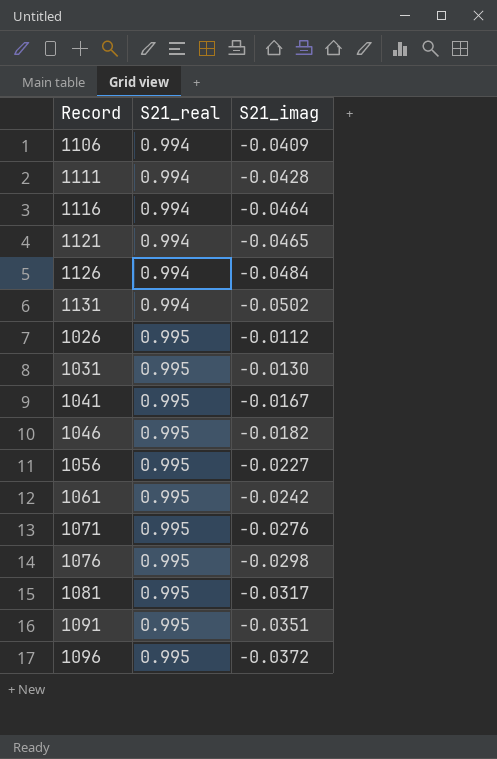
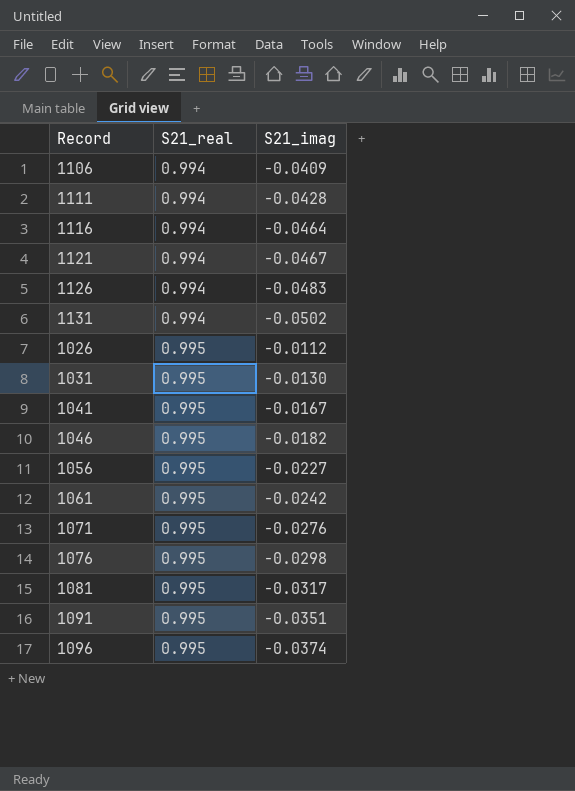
1121 | S21_imag: -0.0465 -> -0.0467
1126 | S21_imag: -0.0484 -> -0.0483
1096 | S21_imag: -0.0372 -> -0.0374

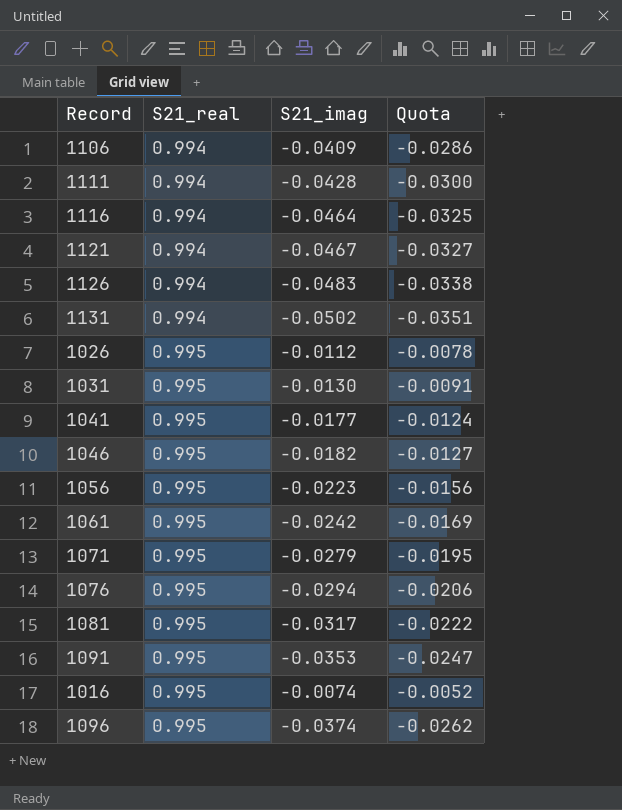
column Quota | formula: none -> [S21_imag] * 0.7
1041 | S21_imag: -0.0167 -> -0.0177
1056 | S21_imag: -0.0227 -> -0.0223
1071 | S21_imag: -0.0276 -> -0.0279
1076 | S21_imag: -0.0298 -> -0.0294
1091 | S21_imag: -0.0351 -> -0.0353
row 1016: none -> 0.995 | -0.0074 | -0.0052

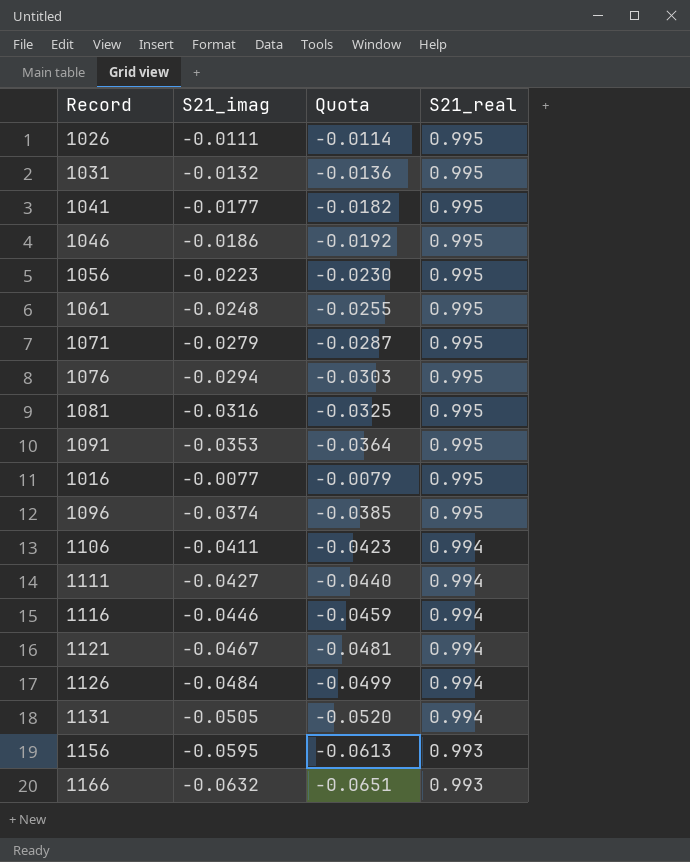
row order: S21_real ascending -> S21_real descending
column Quota | formula: [S21_imag] * 0.7 -> [S21_imag] * 1.03
column S21_real | position: 2 -> 4
1026 | S21_imag: -0.0112 -> -0.0111
1031 | S21_imag: -0.0130 -> -0.0132
1046 | S21_imag: -0.0182 -> -0.0186
1061 | S21_imag: -0.0242 -> -0.0248
1081 | S21_imag: -0.0317 -> -0.0316
1016 | S21_imag: -0.0074 -> -0.0077
1106 | S21_imag: -0.0409 -> -0.0411
1111 | S21_imag: -0.0428 -> -0.0427
1116 | S21_imag: -0.0464 -> -0.0446
1126 | S21_imag: -0.0483 -> -0.0484
1131 | S21_imag: -0.0502 -> -0.0505
row 1156: none -> -0.0595 | -0.0613 | 0.993
row 1166: none -> -0.0632 | -0.0651 | 0.993

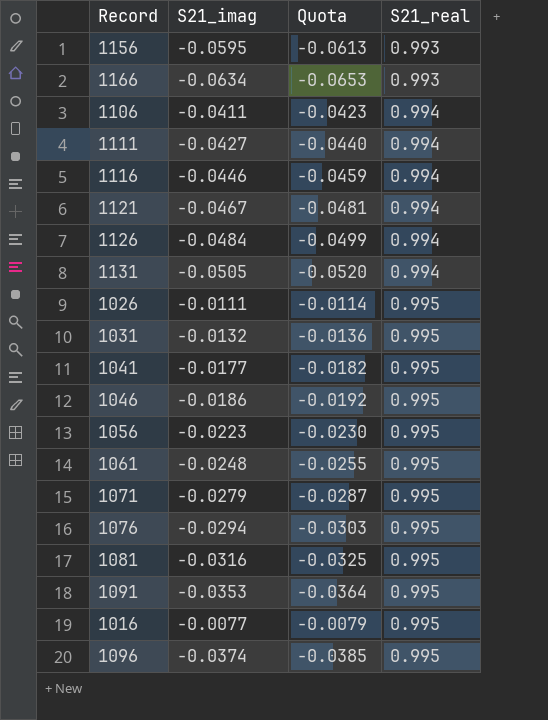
row order: S21_real descending -> S21_real ascending
1166 | S21_imag: -0.0632 -> -0.0634
1166 | Quota: -0.0651 -> -0.0653

